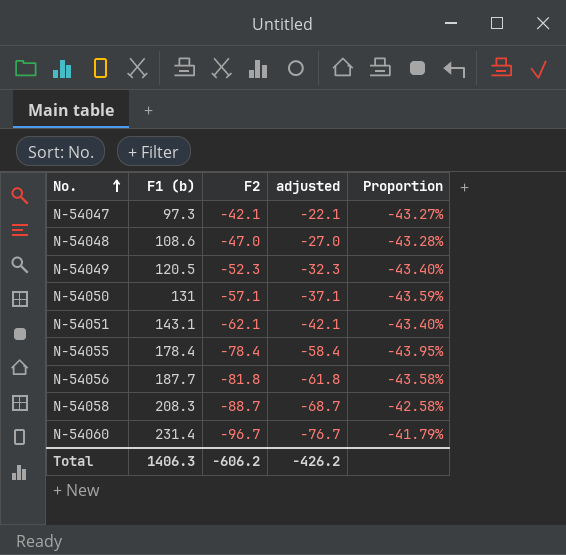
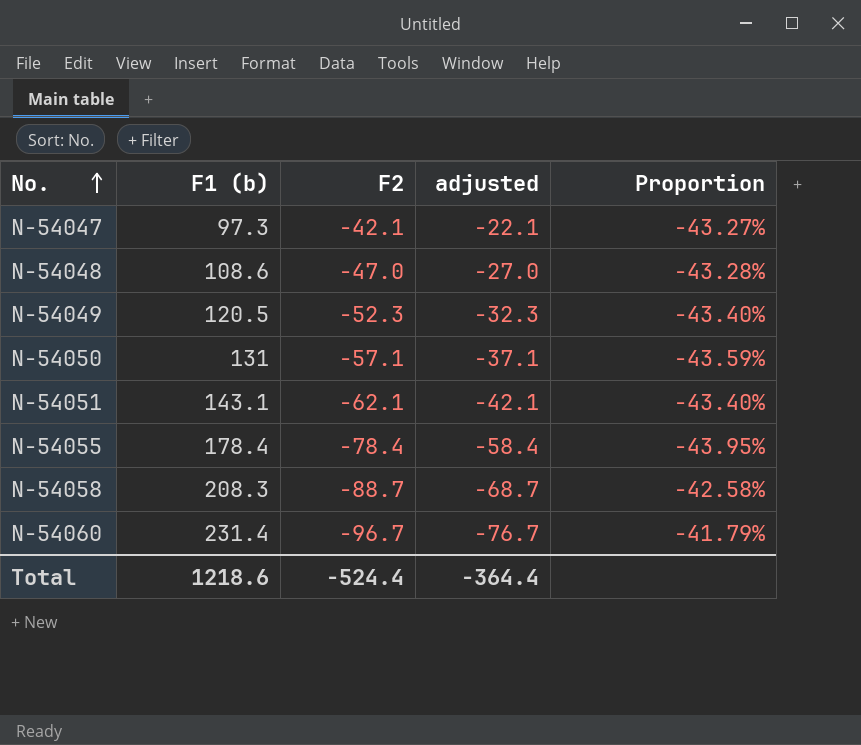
row N-54056: 187.7 | -81.8 | -61.8 | -43.58% -> none
Total | F1 (b): 1406.3 -> 1218.6
Total | F2: -606.2 -> -524.4
Total | adjusted: -426.2 -> -364.4

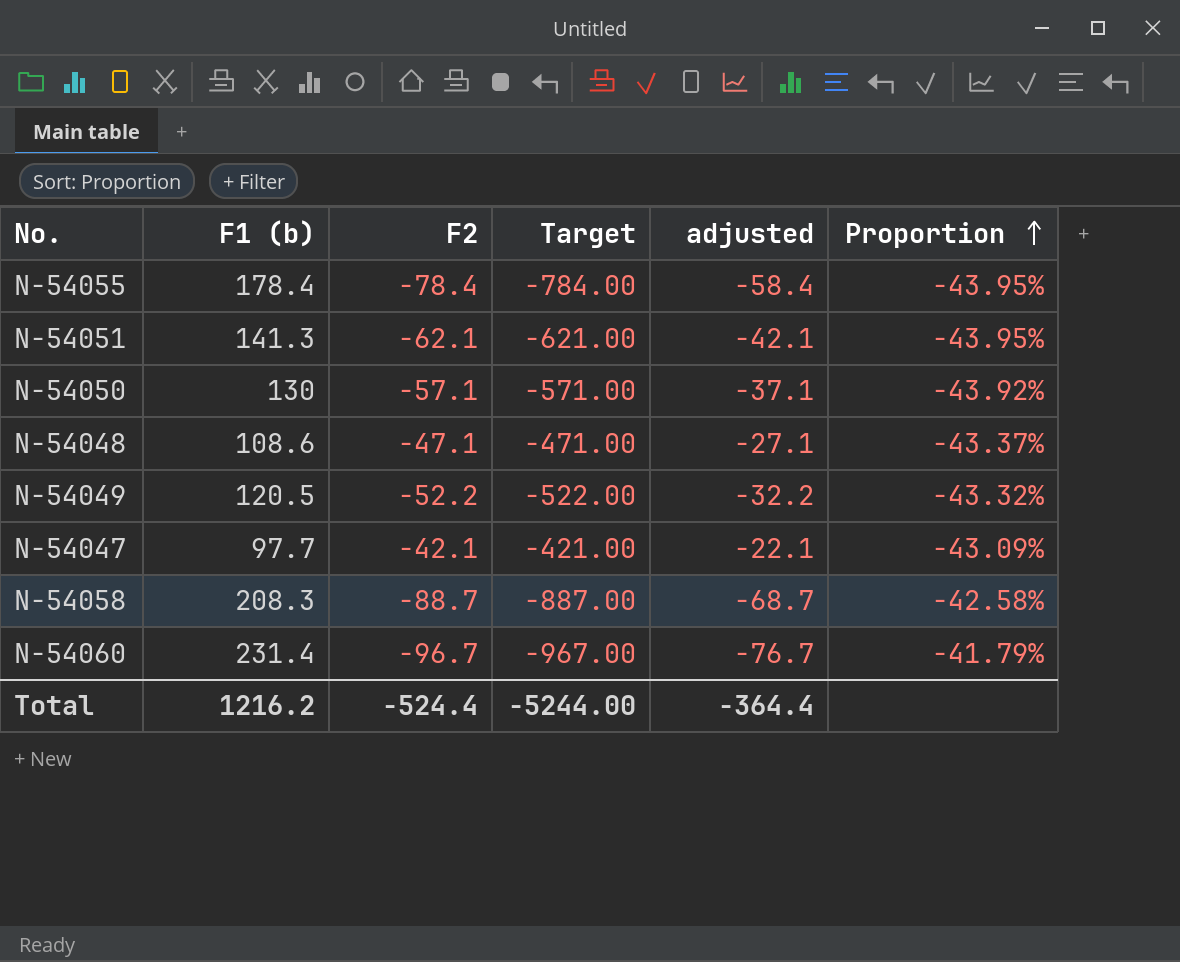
row order: No. ascending -> Proportion ascending
column Target | formula: none -> [F2] * 10
N-54051 | F1 (b): 143.1 -> 141.3
N-54051 | Proportion: -43.40% -> -43.95%
N-54050 | F1 (b): 131 -> 130
N-54050 | Proportion: -43.59% -> -43.92%
N-54048 | F2: -47.0 -> -47.1
N-54048 | adjusted: -27.0 -> -27.1
N-54048 | Proportion: -43.28% -> -43.37%
N-54049 | F2: -52.3 -> -52.2
N-54049 | adjusted: -32.3 -> -32.2
N-54049 | Proportion: -43.40% -> -43.32%
N-54047 | F1 (b): 97.3 -> 97.7
N-54047 | Proportion: -43.27% -> -43.09%
Total | F1 (b): 1218.6 -> 1216.2

